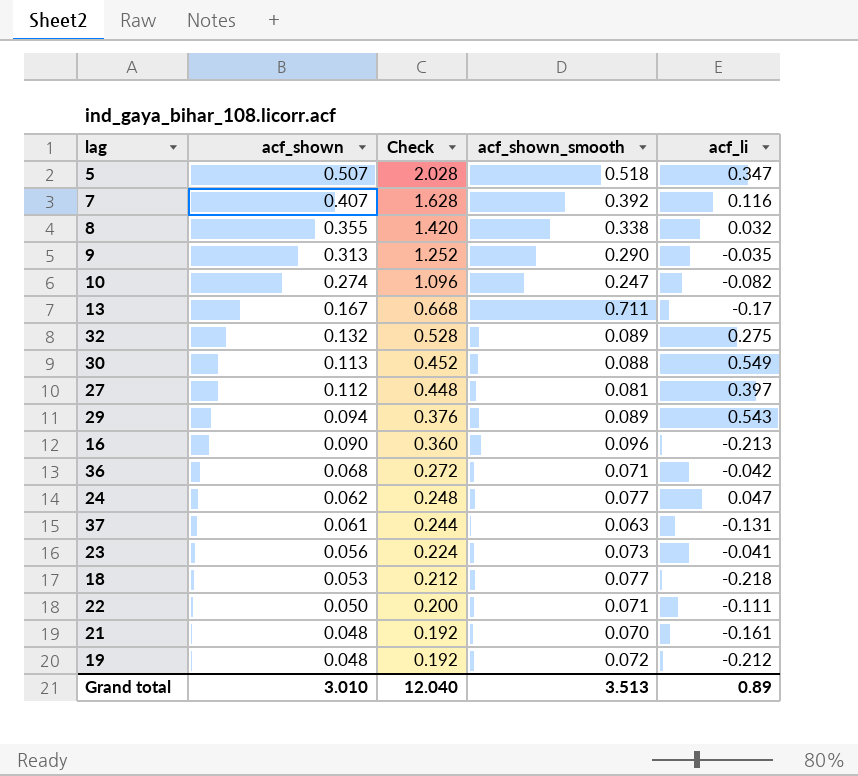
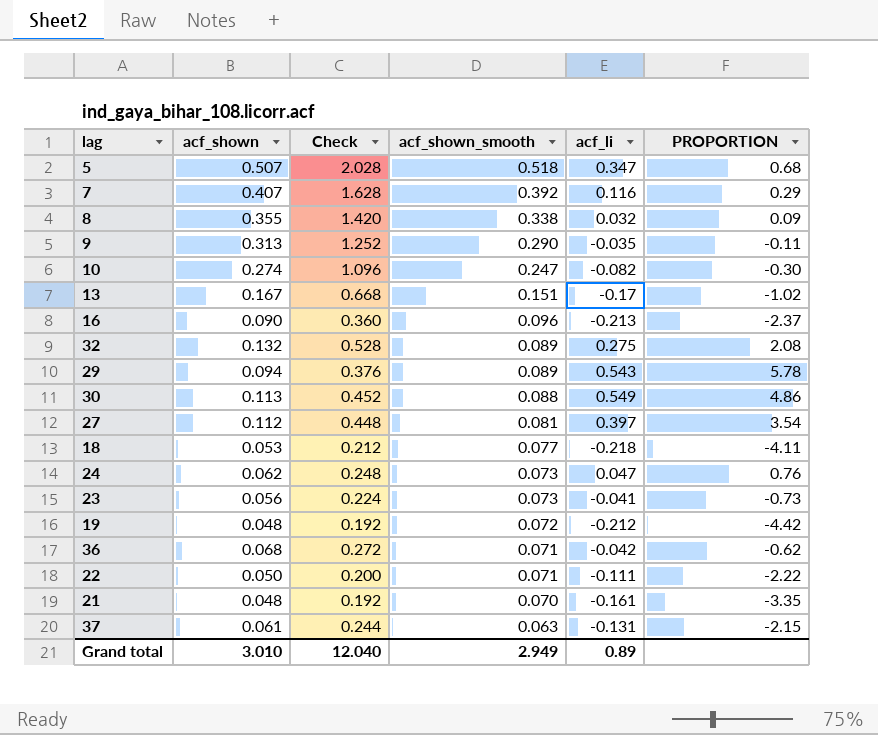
row order: acf_shown descending -> acf_shown_smooth descending
column PROPORTION | formula: none -> [acf_li] / [acf_shown]
13 | acf_shown_smooth: 0.711 -> 0.151
24 | acf_shown_smooth: 0.077 -> 0.073
Grand total | acf_shown_smooth: 3.513 -> 2.949

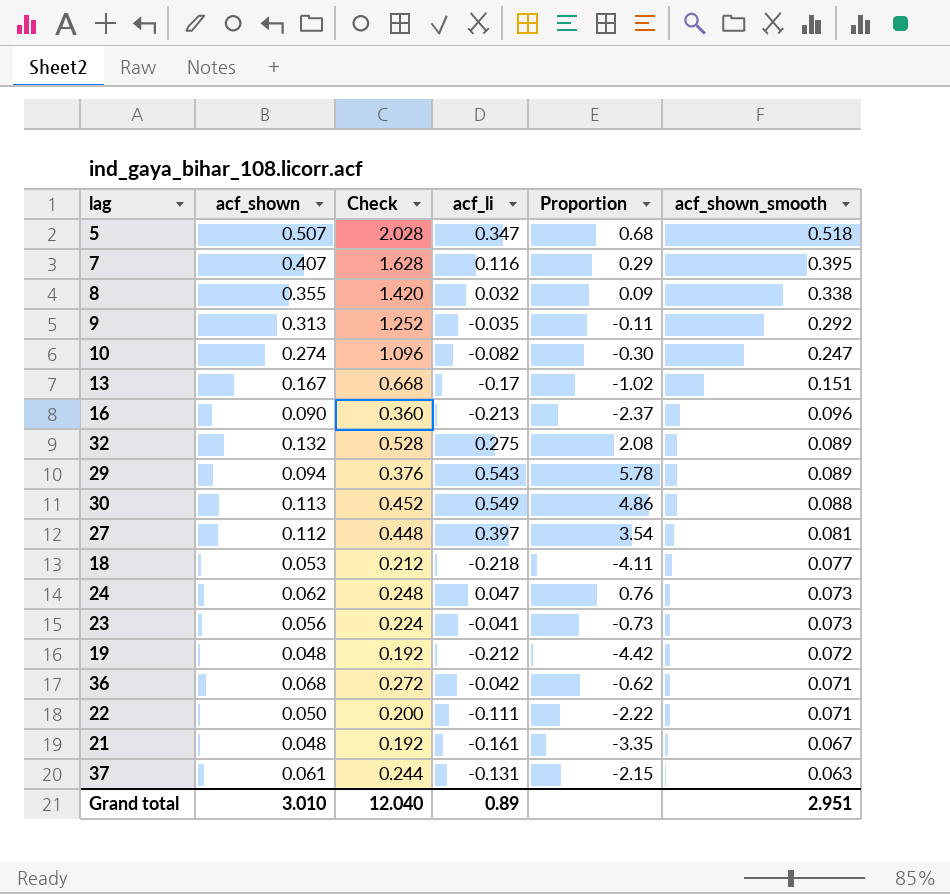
column name: PROPORTION -> Proportion
column acf_shown_smooth | position: 4 -> 6
7 | acf_shown_smooth: 0.392 -> 0.395
9 | acf_shown_smooth: 0.290 -> 0.292
21 | acf_shown_smooth: 0.070 -> 0.067
Grand total | acf_shown_smooth: 2.949 -> 2.951

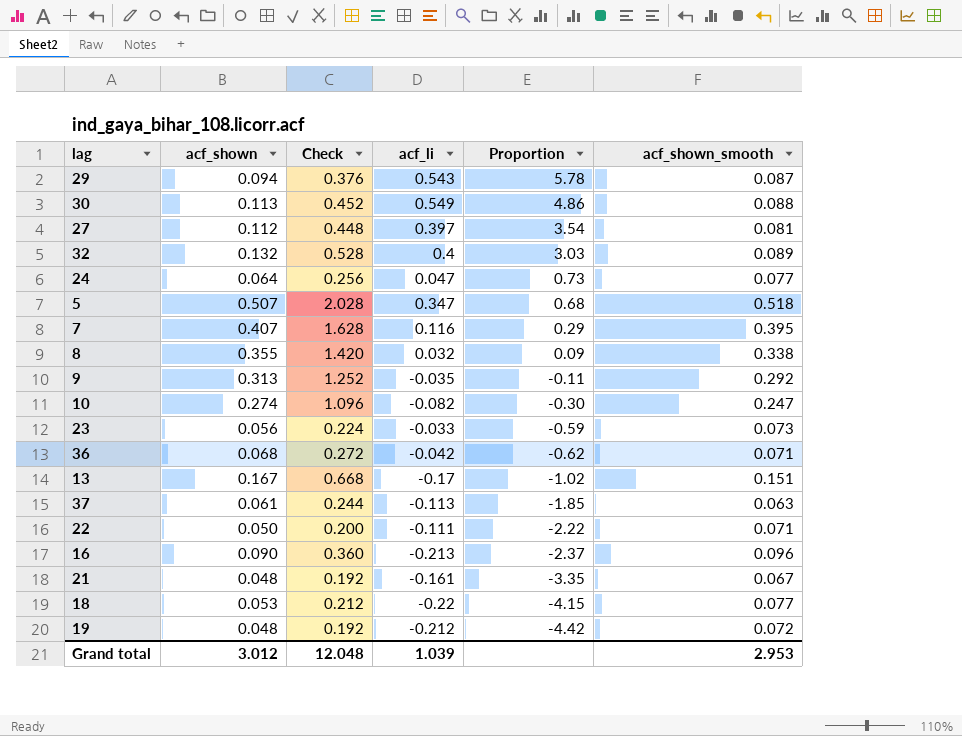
row order: acf_shown_smooth descending -> Proportion descending
29 | acf_shown_smooth: 0.089 -> 0.087
32 | acf_li: 0.275 -> 0.4
32 | Proportion: 2.08 -> 3.03
24 | acf_shown: 0.062 -> 0.064
24 | Check: 0.248 -> 0.256
24 | Proportion: 0.76 -> 0.73
24 | acf_shown_smooth: 0.073 -> 0.077
23 | acf_li: -0.041 -> -0.033
23 | Proportion: -0.73 -> -0.59
37 | acf_li: -0.131 -> -0.113
37 | Proportion: -2.15 -> -1.85
18 | acf_li: -0.218 -> -0.22
18 | Proportion: -4.11 -> -4.15
Grand total | acf_shown: 3.010 -> 3.012
Grand total | Check: 12.040 -> 12.048
Grand total | acf_li: 0.89 -> 1.039
Grand total | acf_shown_smooth: 2.951 -> 2.953

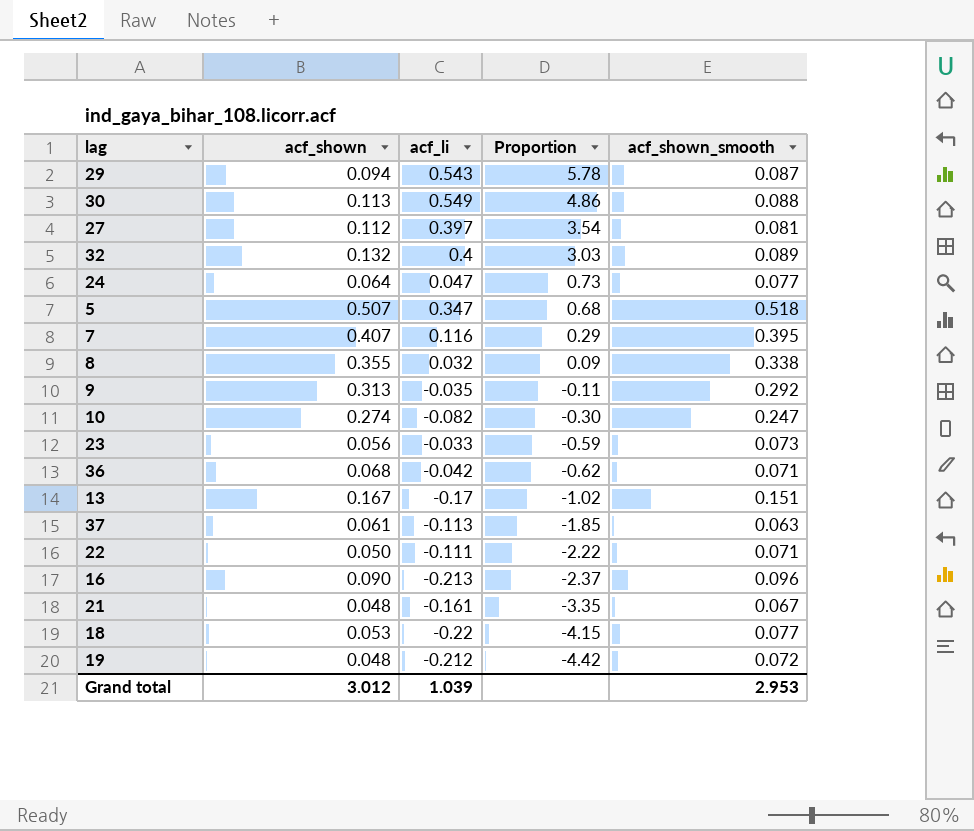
column Check | formula: [acf_shown] * 4 -> none

